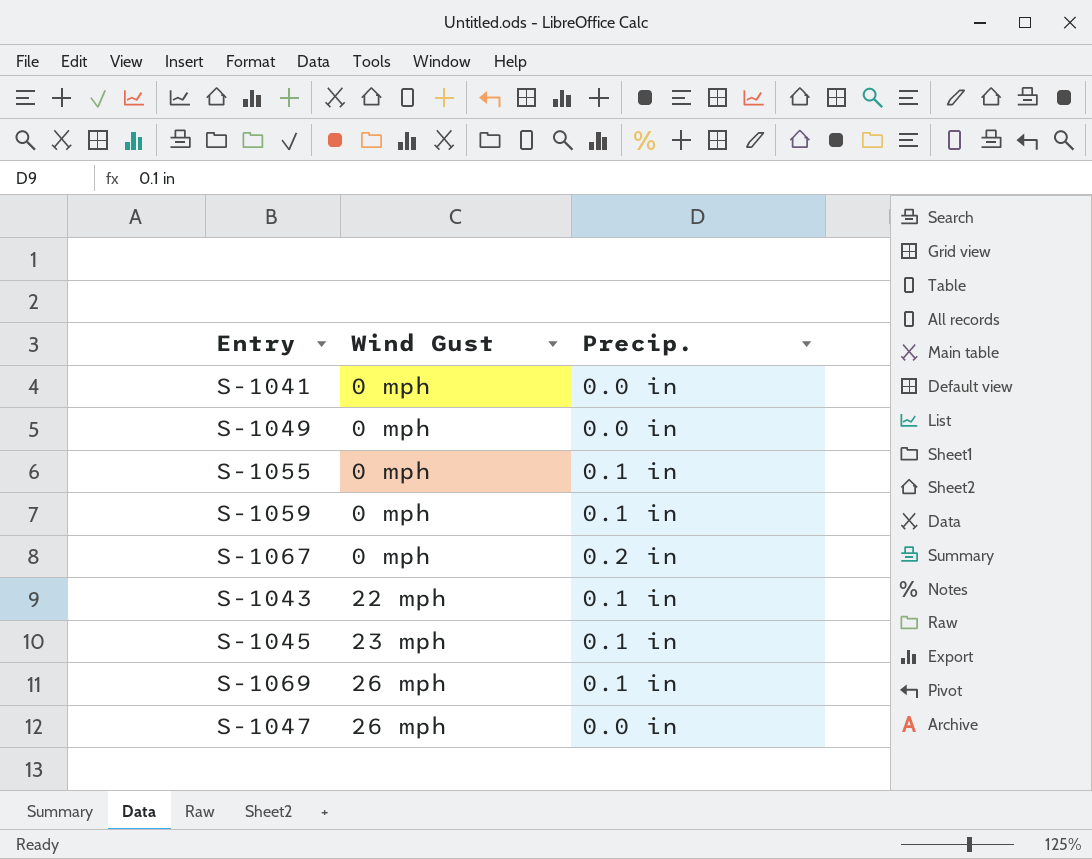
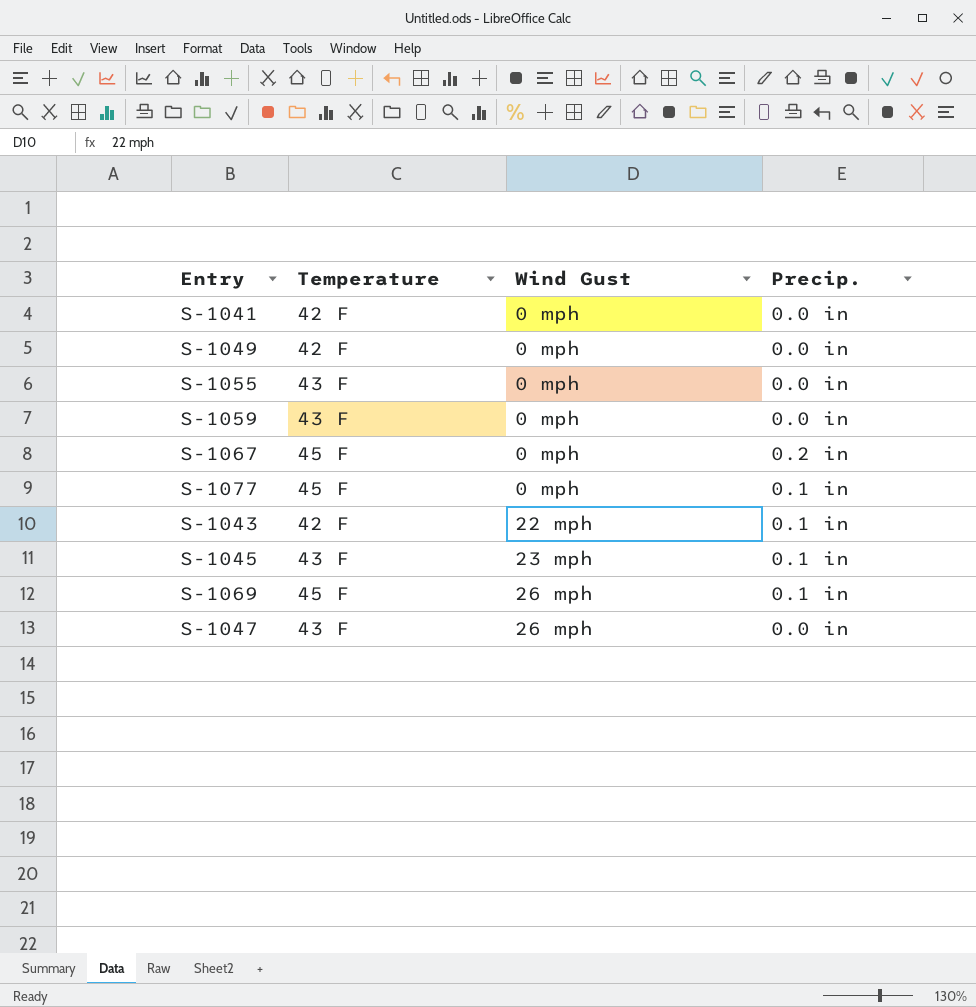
column Temperature | position: none -> 2
S-1055 | Precip.: 0.1 in -> 0.0 in
S-1059 | Precip.: 0.1 in -> 0.0 in
row S-1077: none -> 45 F | 0 mph | 0.1 in

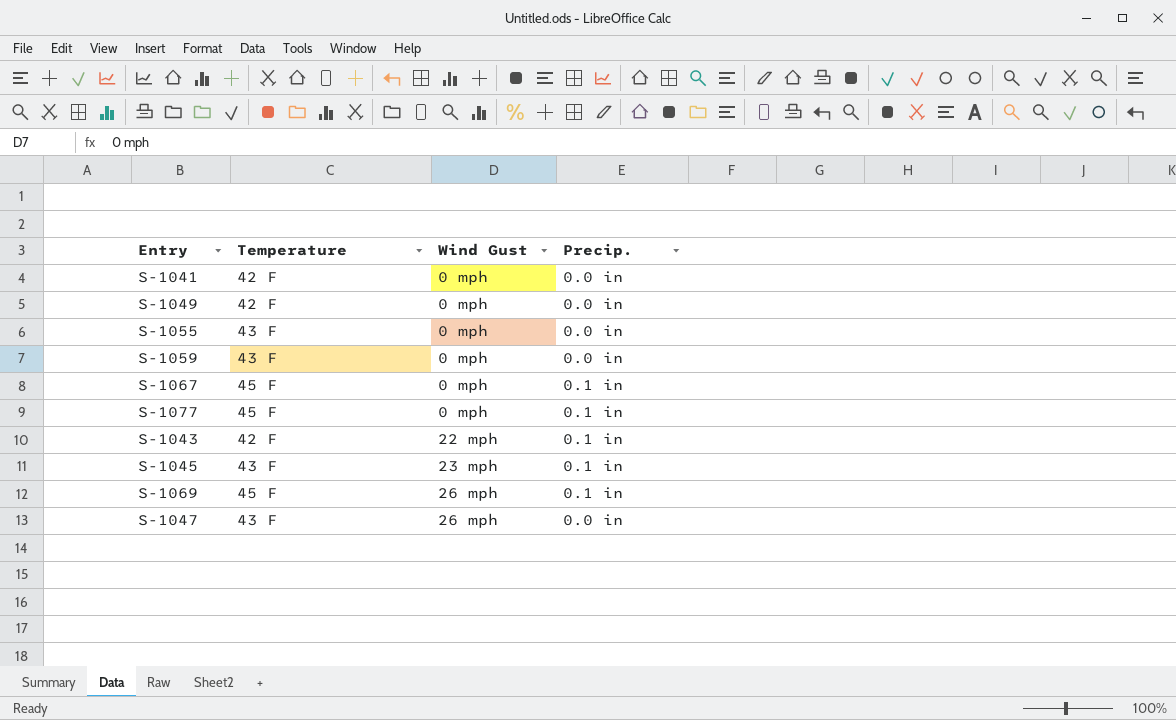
S-1067 | Precip.: 0.2 in -> 0.1 in

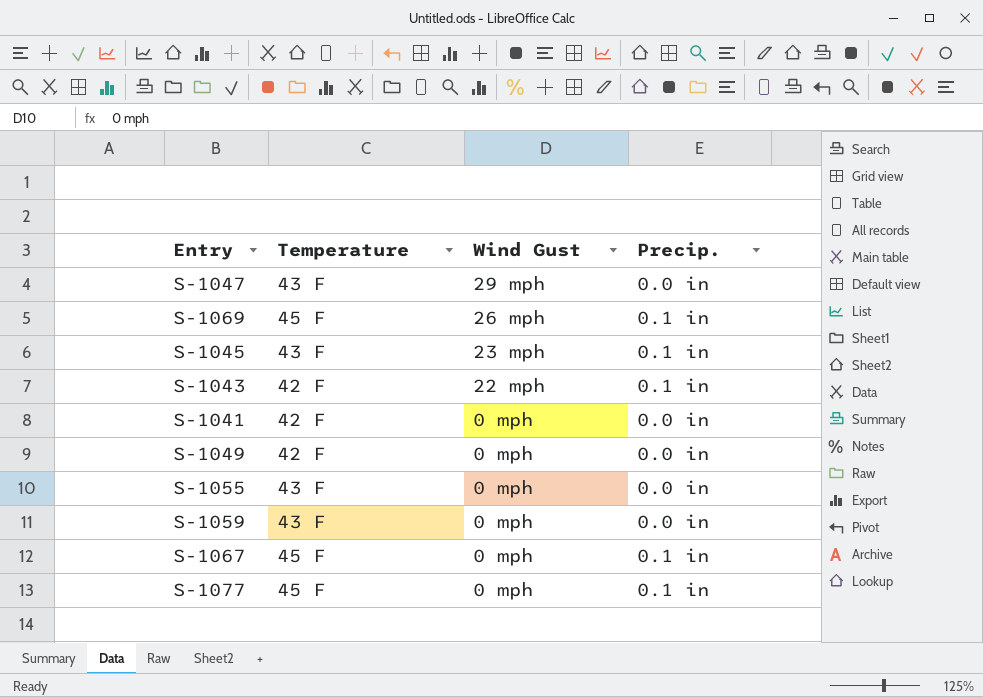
row order: Wind Gust ascending -> Wind Gust descending
S-1047 | Wind Gust: 26 mph -> 29 mph

